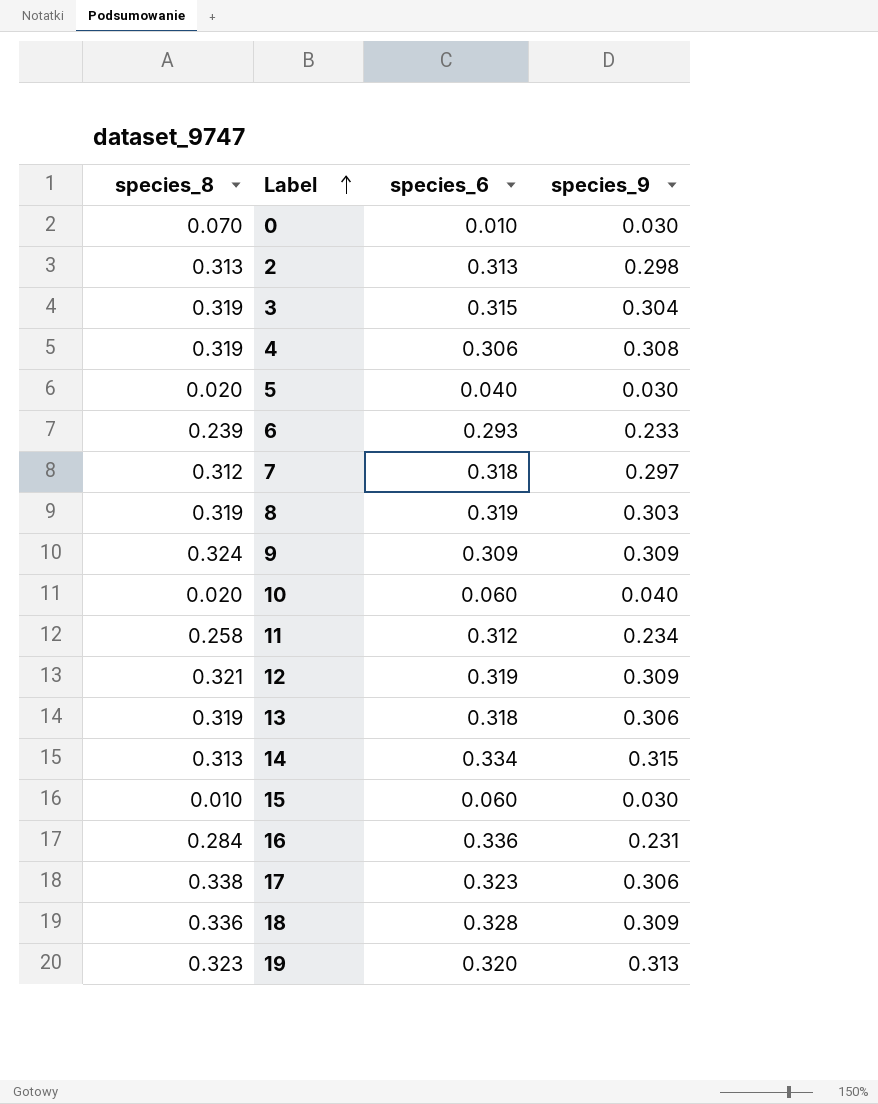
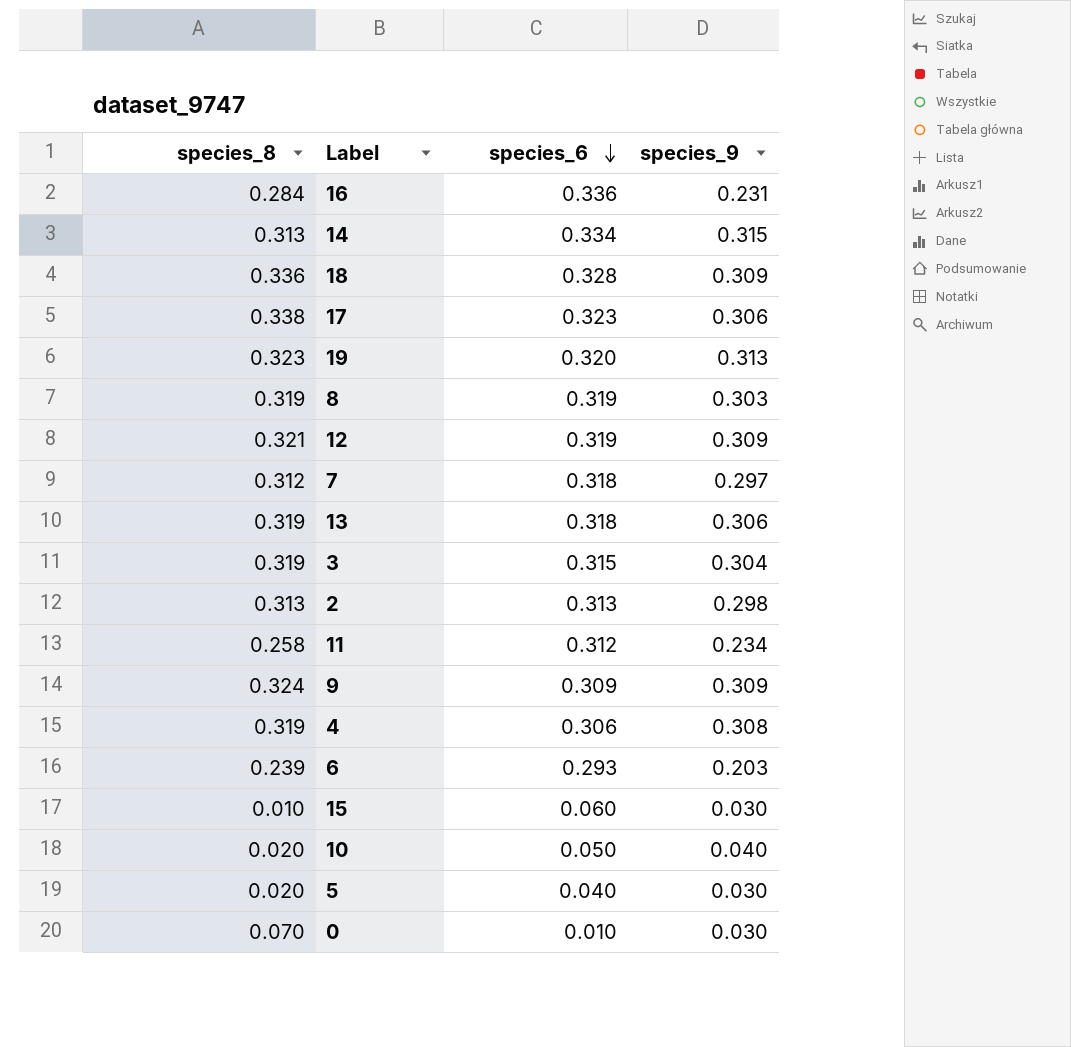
row order: Label ascending -> species_6 descending
6 | species_9: 0.233 -> 0.203
10 | species_6: 0.060 -> 0.050

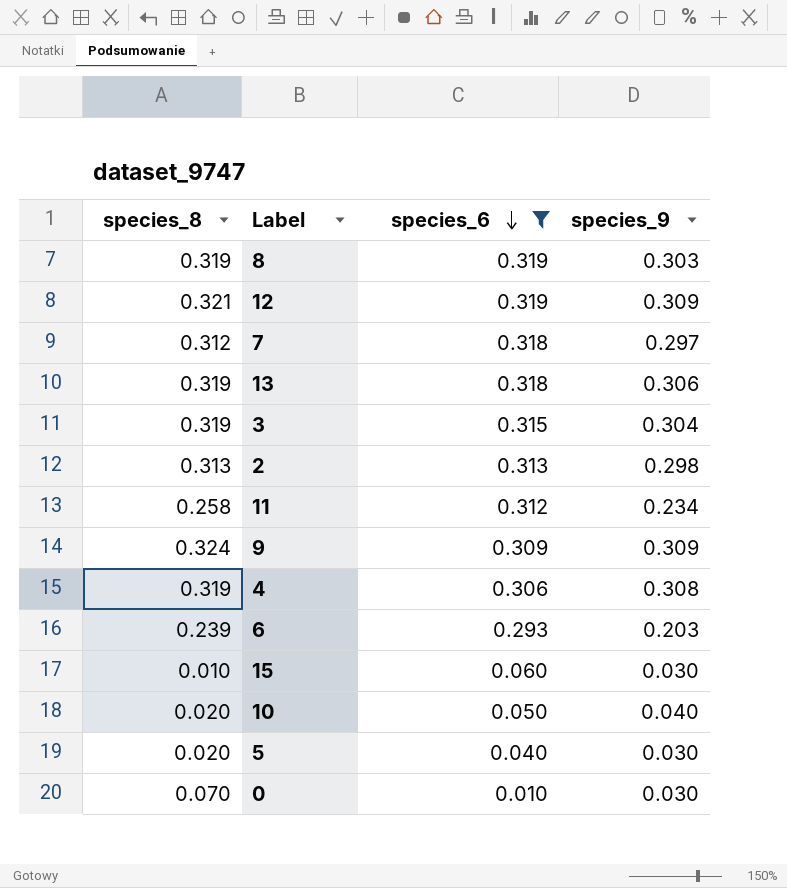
filter: none -> species_6 <= 0.319

